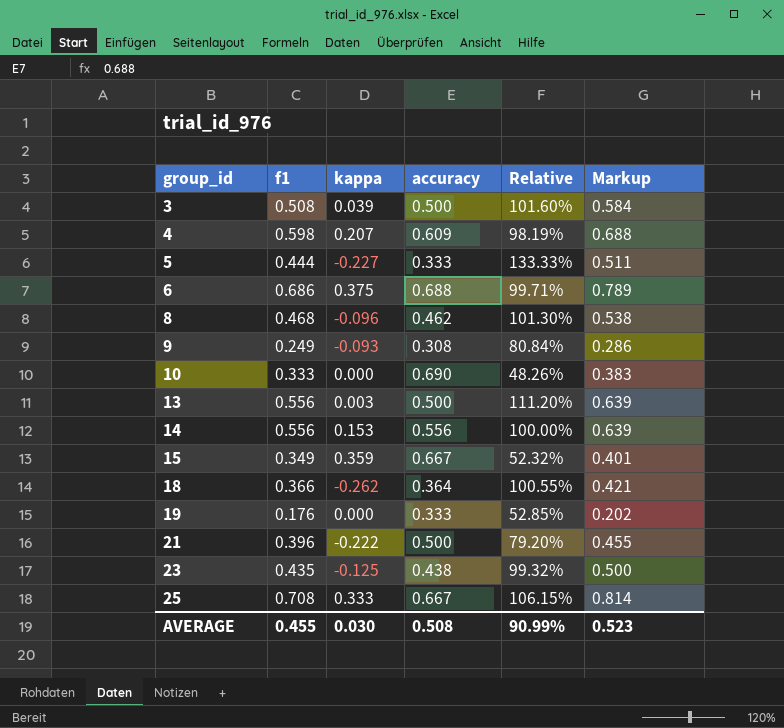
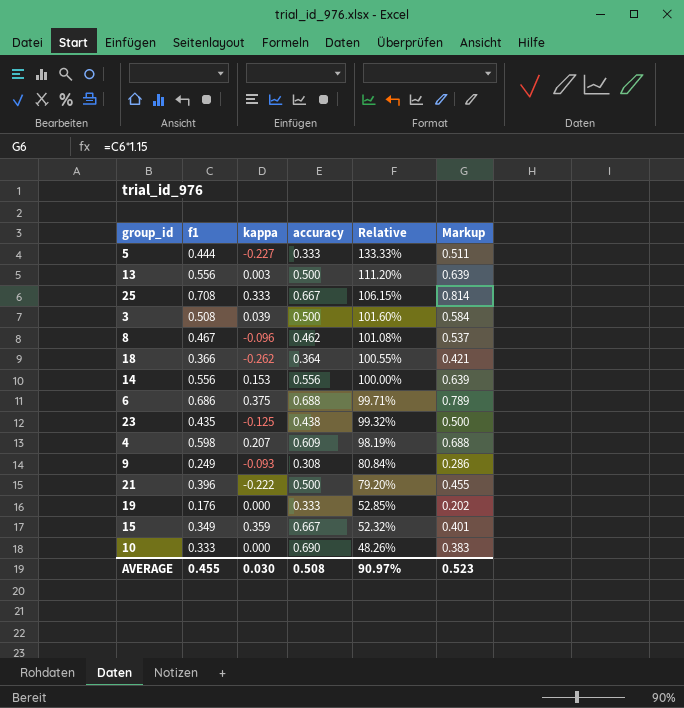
row order: group_id ascending -> Relative descending
8 | f1: 0.468 -> 0.467
8 | Relative: 101.30% -> 101.08%
8 | Markup: 0.538 -> 0.537
AVERAGE | Relative: 90.99% -> 90.97%

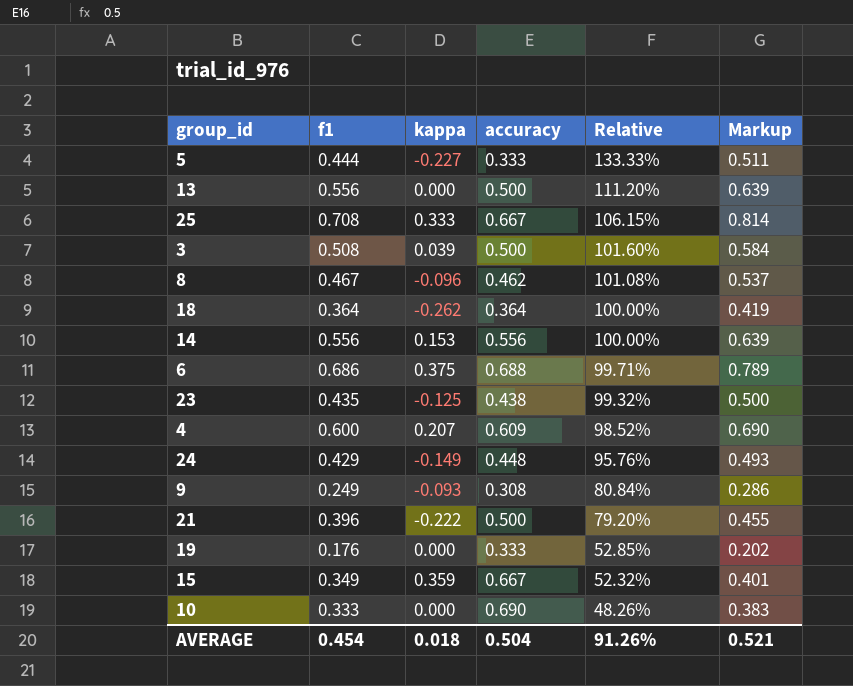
13 | kappa: 0.003 -> 0.000
18 | f1: 0.366 -> 0.364
18 | Relative: 100.55% -> 100.00%
18 | Markup: 0.421 -> 0.419
4 | f1: 0.598 -> 0.600
4 | Relative: 98.19% -> 98.52%
4 | Markup: 0.688 -> 0.690
row 24: none -> 0.429 | -0.149 | 0.448 | 95.76% | 0.493
AVERAGE | f1: 0.455 -> 0.454
AVERAGE | kappa: 0.030 -> 0.018
AVERAGE | accuracy: 0.508 -> 0.504
AVERAGE | Relative: 90.97% -> 91.26%
AVERAGE | Markup: 0.523 -> 0.521

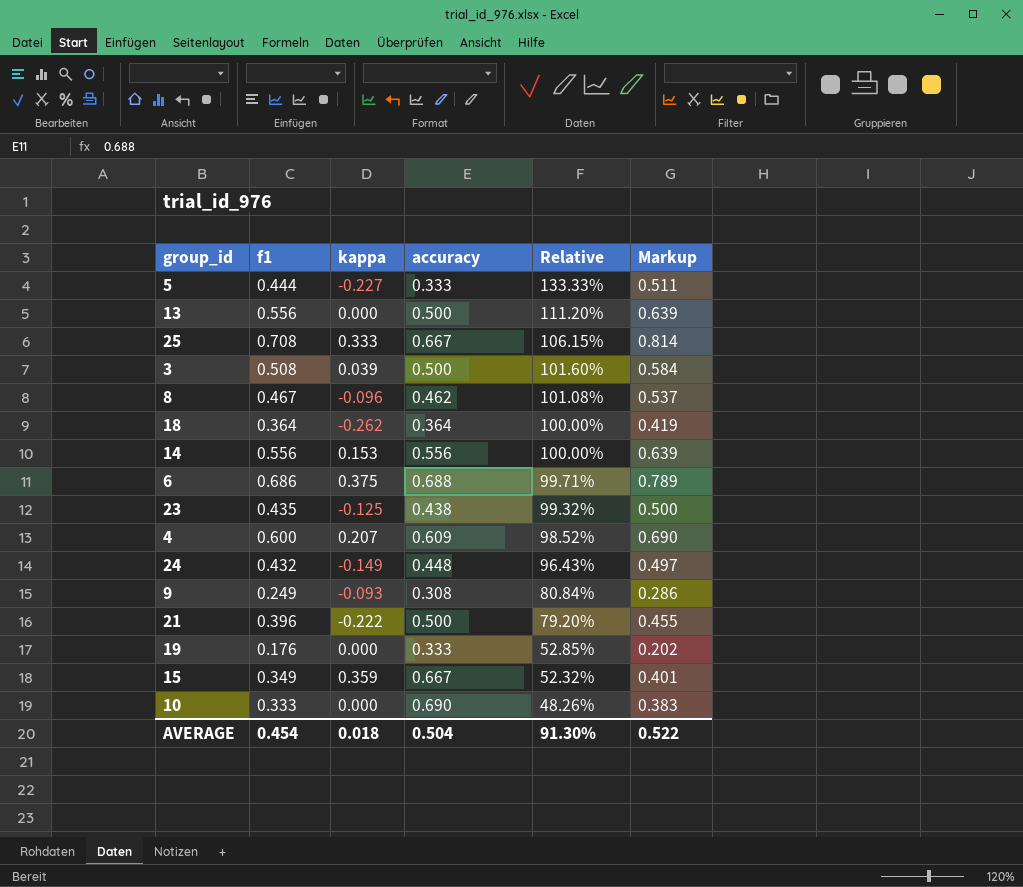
24 | f1: 0.429 -> 0.432
24 | Relative: 95.76% -> 96.43%
24 | Markup: 0.493 -> 0.497
AVERAGE | Relative: 91.26% -> 91.30%
AVERAGE | Markup: 0.521 -> 0.522

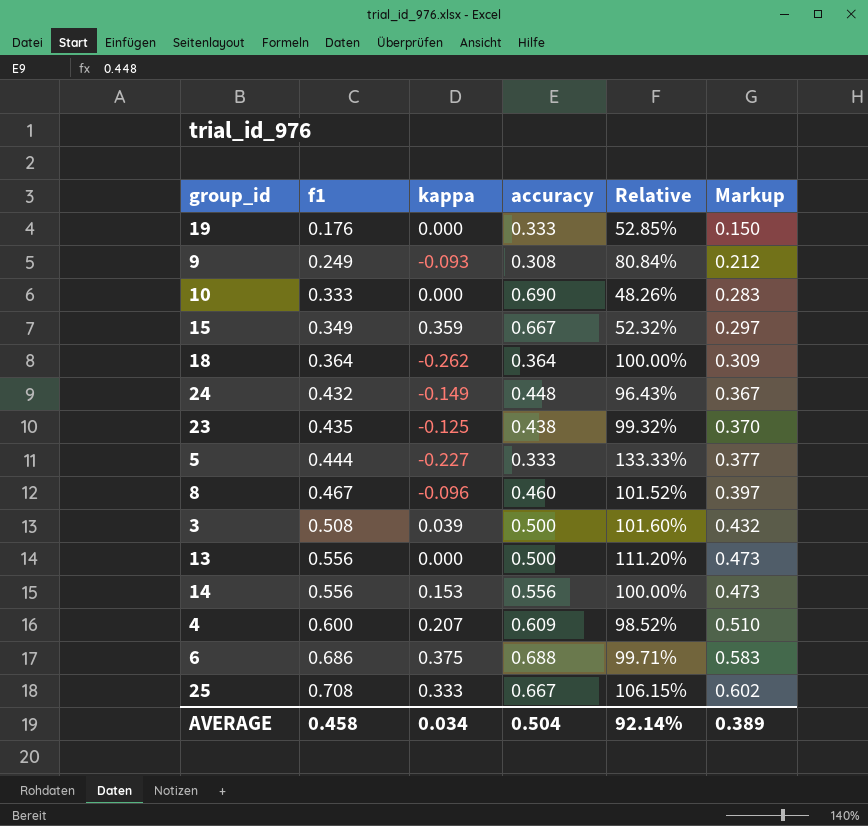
row order: Relative descending -> f1 ascending
column Markup | formula: [f1] * 1.15 -> [f1] * 0.85
row 21: 0.396 | -0.222 | 0.500 | 79.20% | 0.455 -> none
8 | accuracy: 0.462 -> 0.460
8 | Relative: 101.08% -> 101.52%
AVERAGE | f1: 0.454 -> 0.458
AVERAGE | kappa: 0.018 -> 0.034
AVERAGE | Relative: 91.30% -> 92.14%
AVERAGE | Markup: 0.522 -> 0.389

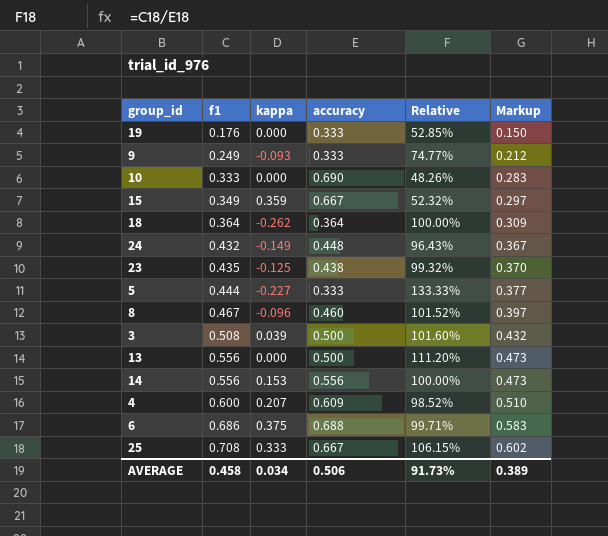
9 | accuracy: 0.308 -> 0.333
9 | Relative: 80.84% -> 74.77%
AVERAGE | accuracy: 0.504 -> 0.506
AVERAGE | Relative: 92.14% -> 91.73%

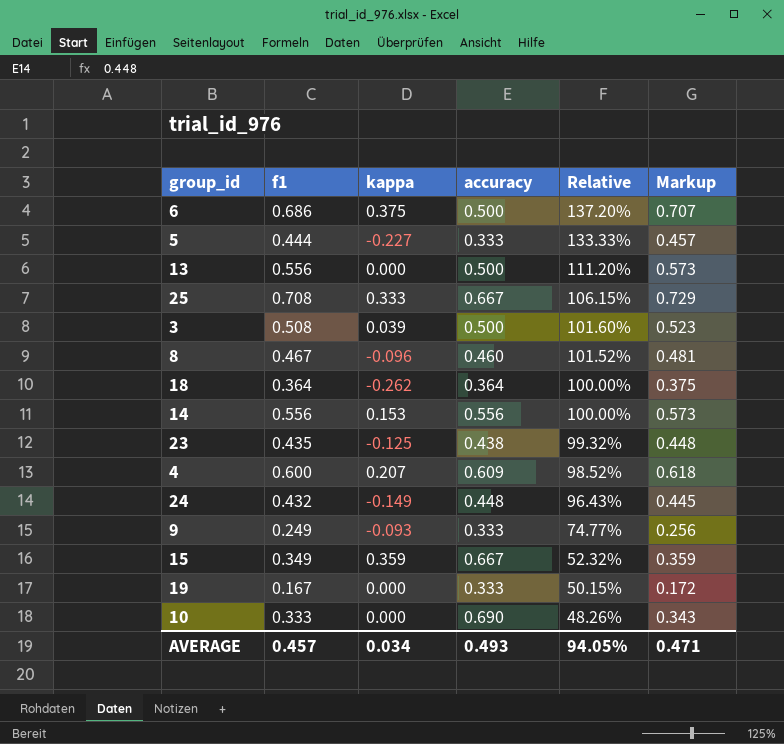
row order: f1 ascending -> Relative descending
column Markup | formula: [f1] * 0.85 -> [f1] * 1.03
6 | accuracy: 0.688 -> 0.500
6 | Relative: 99.71% -> 137.20%
19 | f1: 0.176 -> 0.167
19 | Relative: 52.85% -> 50.15%
AVERAGE | f1: 0.458 -> 0.457
AVERAGE | accuracy: 0.506 -> 0.493
AVERAGE | Relative: 91.73% -> 94.05%
AVERAGE | Markup: 0.389 -> 0.471

